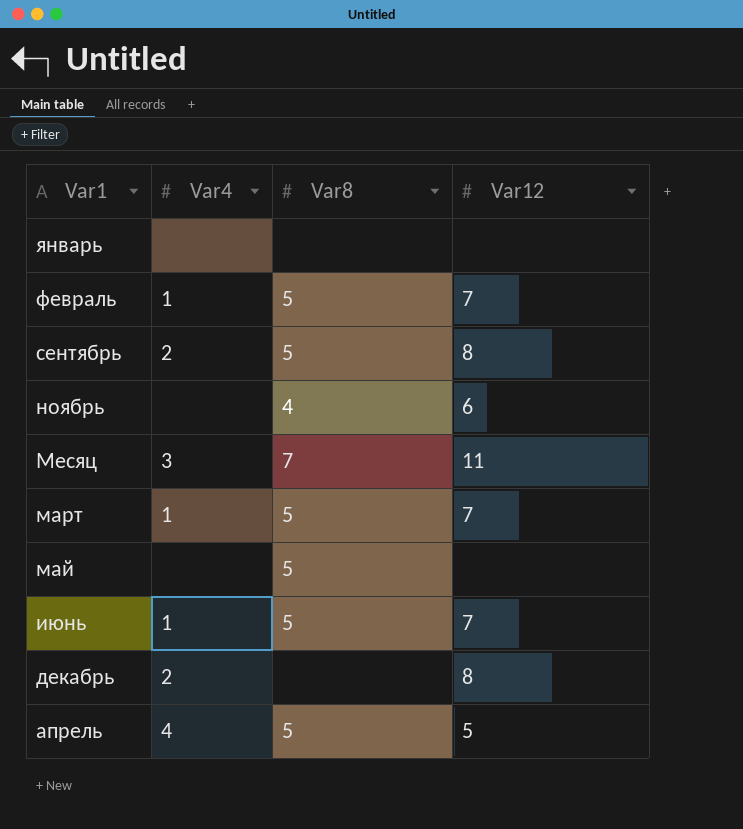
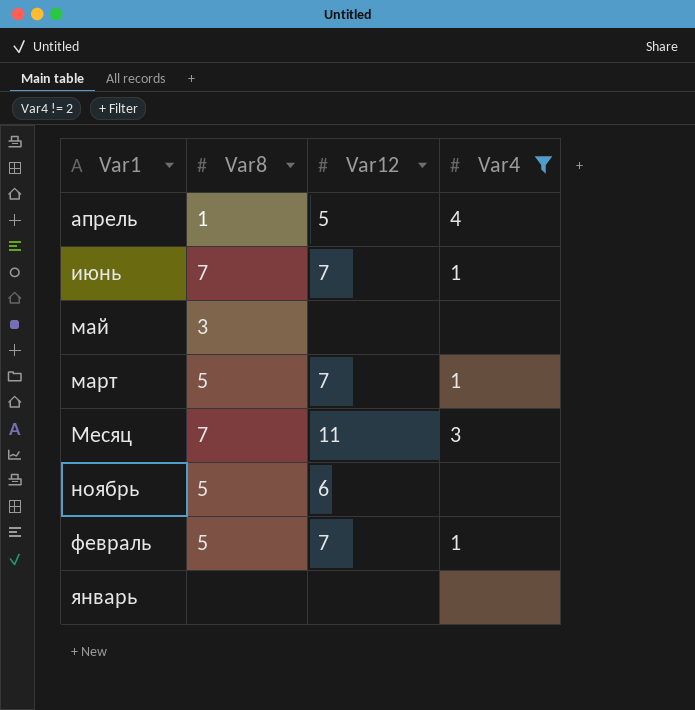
filter: none -> Var4 != 2
row order: Var1 descending -> Var1 ascending
column Var4 | position: 2 -> 4
апрель | Var8: 5 -> 1
июнь | Var8: 5 -> 7
май | Var8: 5 -> 3
ноябрь | Var8: 4 -> 5

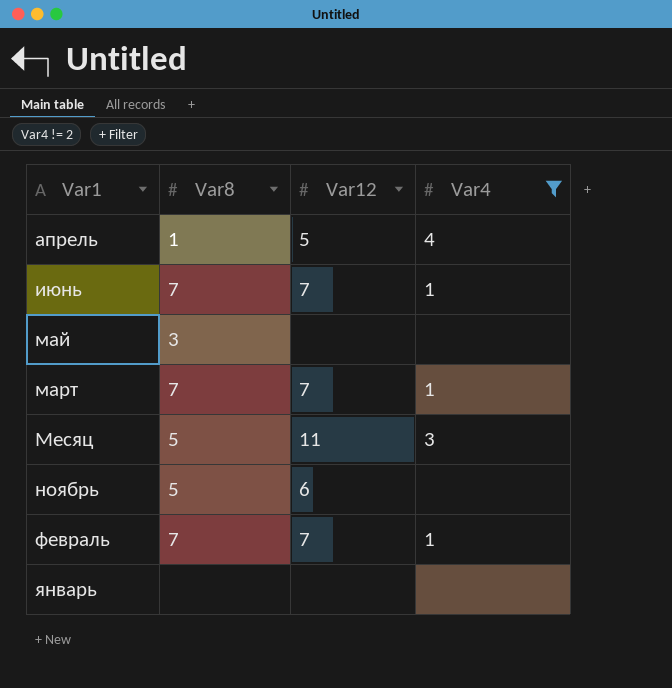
март | Var8: 5 -> 7
Месяц | Var8: 7 -> 5
февраль | Var8: 5 -> 7

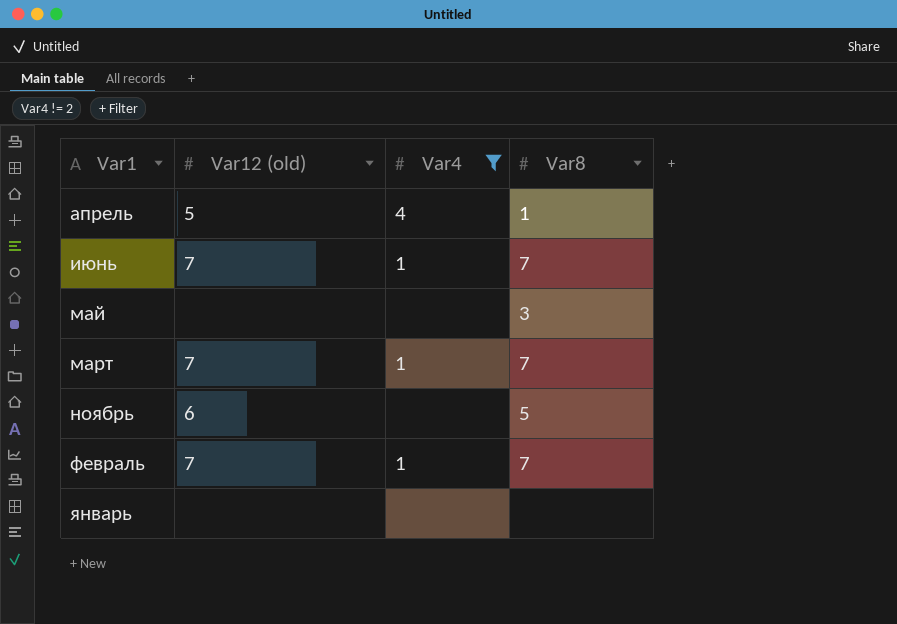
column name: Var12 -> Var12 (old)
column Var8 | position: 2 -> 4
row Месяц: 5 | 11 | 3 -> none

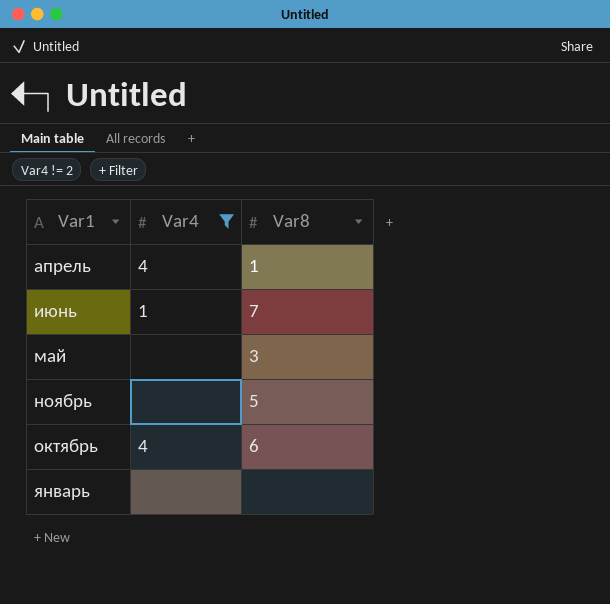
column Var12 (old) | position: 2 -> none
row март: 7 | 1 | 7 -> none
row февраль: 7 | 1 | 7 -> none
row октябрь: none -> 4 | 6

